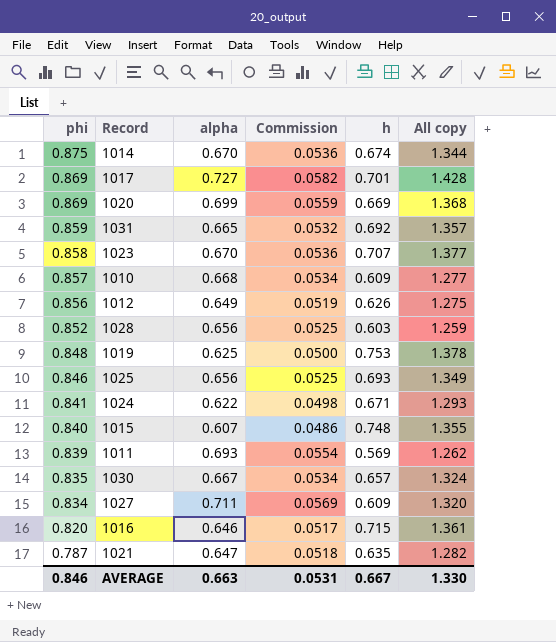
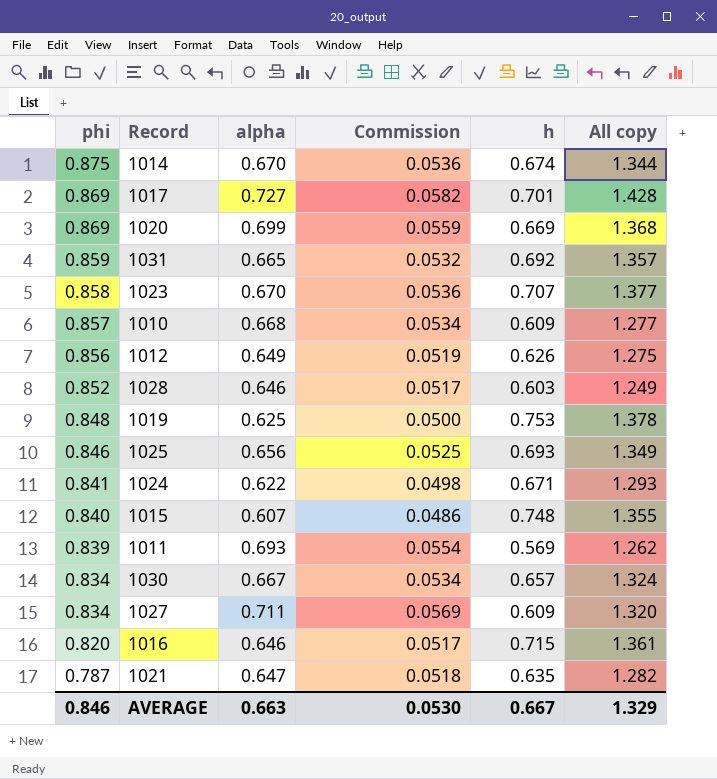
1028 | alpha: 0.656 -> 0.646
1028 | Commission: 0.0525 -> 0.0517
1028 | All copy: 1.259 -> 1.249
1030 | phi: 0.835 -> 0.834
AVERAGE | Commission: 0.0531 -> 0.0530
AVERAGE | All copy: 1.330 -> 1.329

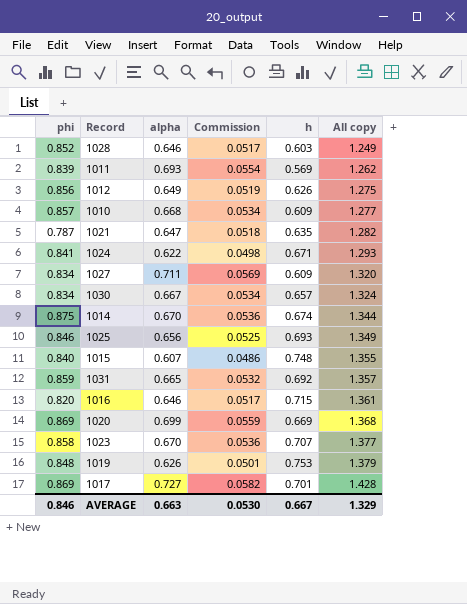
row order: phi descending -> All copy ascending
1019 | alpha: 0.625 -> 0.626
1019 | Commission: 0.0500 -> 0.0501
1019 | All copy: 1.378 -> 1.379

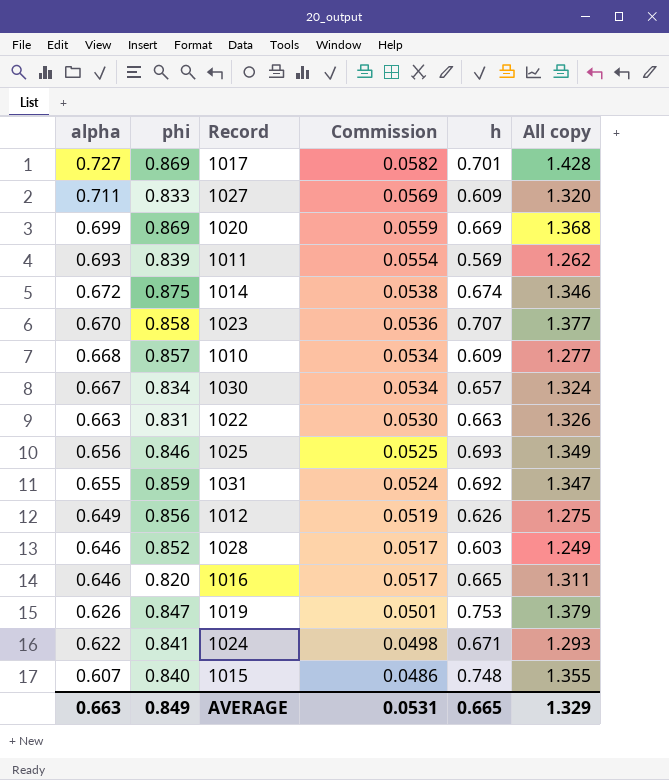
row order: All copy ascending -> alpha descending
column alpha | position: 3 -> 1
row 1021: 0.787 | 0.647 | 0.0518 | 0.635 | 1.282 -> none
1027 | phi: 0.834 -> 0.833
1014 | alpha: 0.670 -> 0.672
1014 | Commission: 0.0536 -> 0.0538
1014 | All copy: 1.344 -> 1.346
row 1022: none -> 0.663 | 0.831 | 0.0530 | 0.663 | 1.326
1031 | alpha: 0.665 -> 0.655
1031 | Commission: 0.0532 -> 0.0524
1031 | All copy: 1.357 -> 1.347
1016 | h: 0.715 -> 0.665
1016 | All copy: 1.361 -> 1.311
1019 | phi: 0.848 -> 0.847
AVERAGE | phi: 0.846 -> 0.849
AVERAGE | Commission: 0.0530 -> 0.0531
AVERAGE | h: 0.667 -> 0.665

